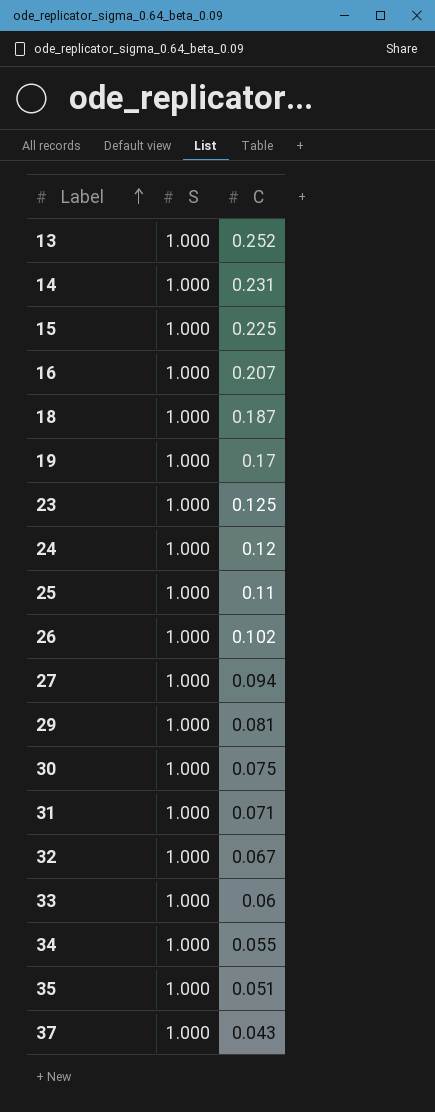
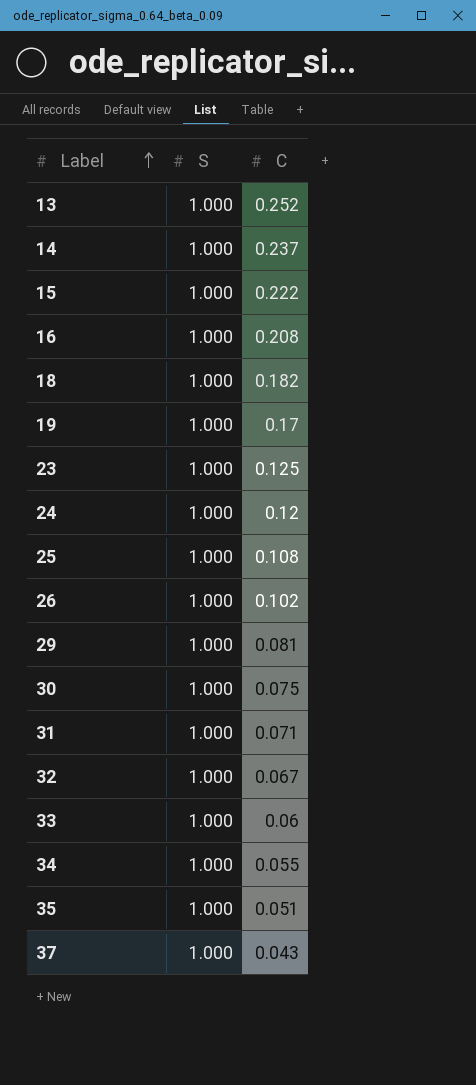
row 27: 1.000 | 0.094 -> none
14 | C: 0.231 -> 0.237
15 | C: 0.225 -> 0.222
16 | C: 0.207 -> 0.208
18 | C: 0.187 -> 0.182
25 | C: 0.11 -> 0.108

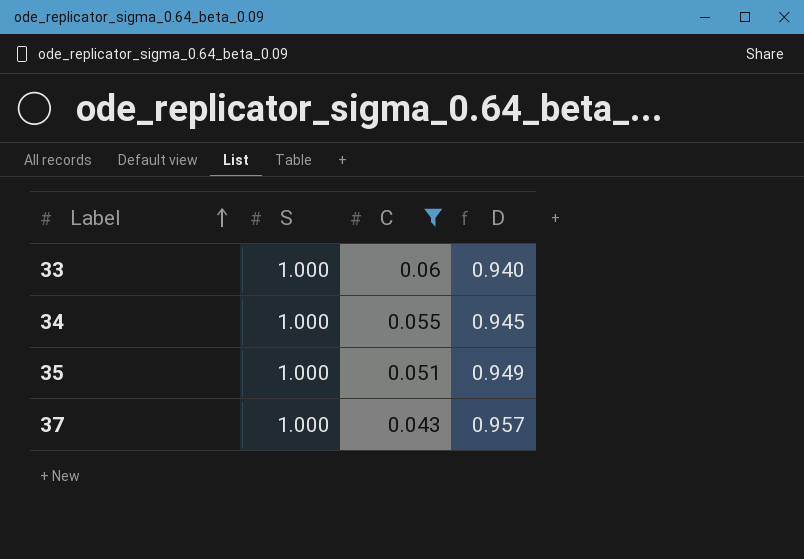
filter: none -> C <= 0.06
column D | formula: none -> [S] - [C]

